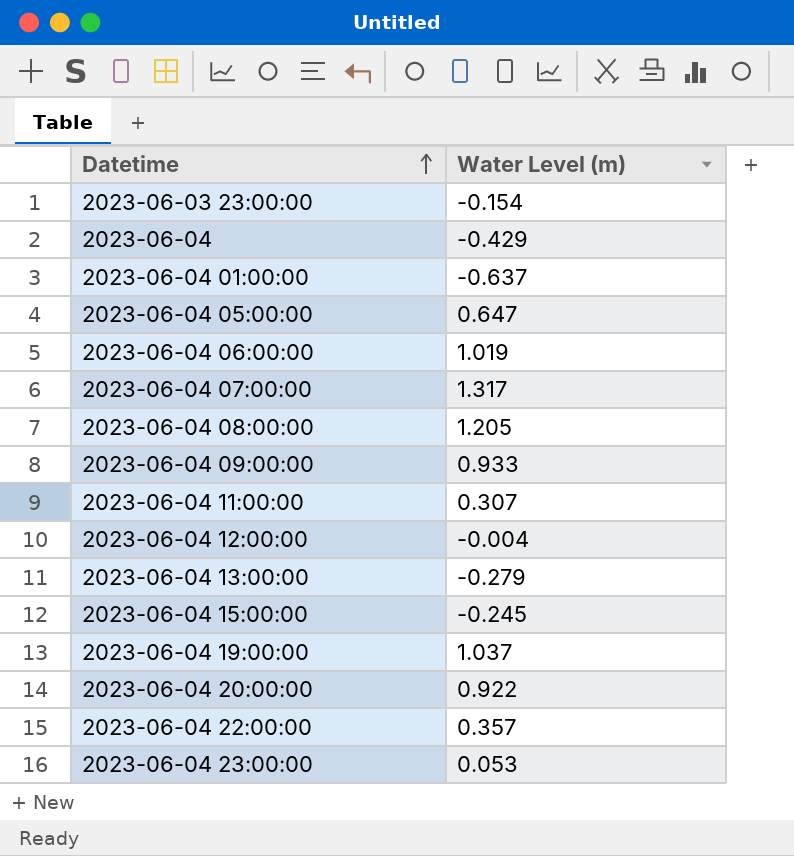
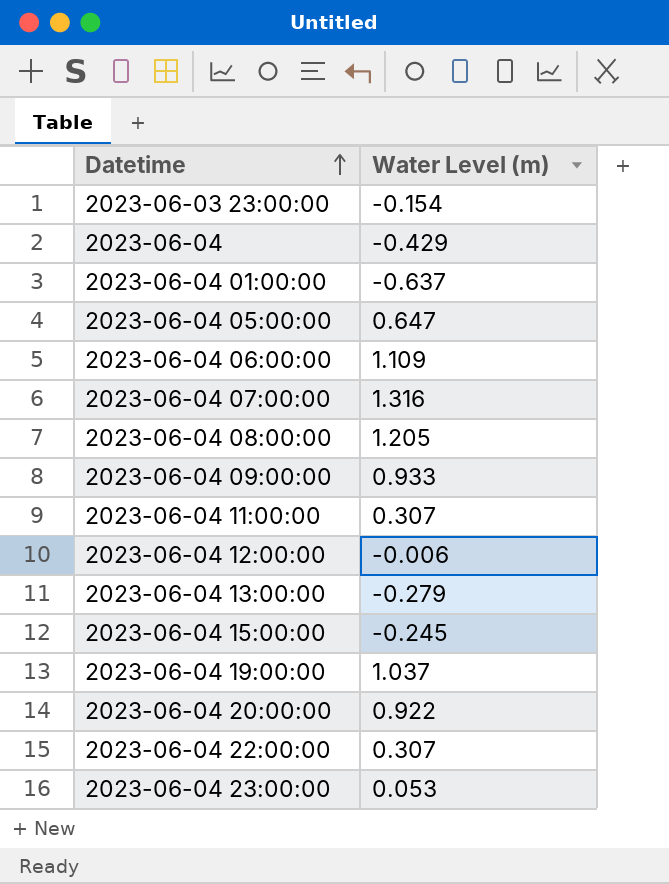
2023-06-04 06:00:00 | Water Level (m): 1.019 -> 1.109
2023-06-04 07:00:00 | Water Level (m): 1.317 -> 1.316
2023-06-04 12:00:00 | Water Level (m): -0.004 -> -0.006
2023-06-04 22:00:00 | Water Level (m): 0.357 -> 0.307

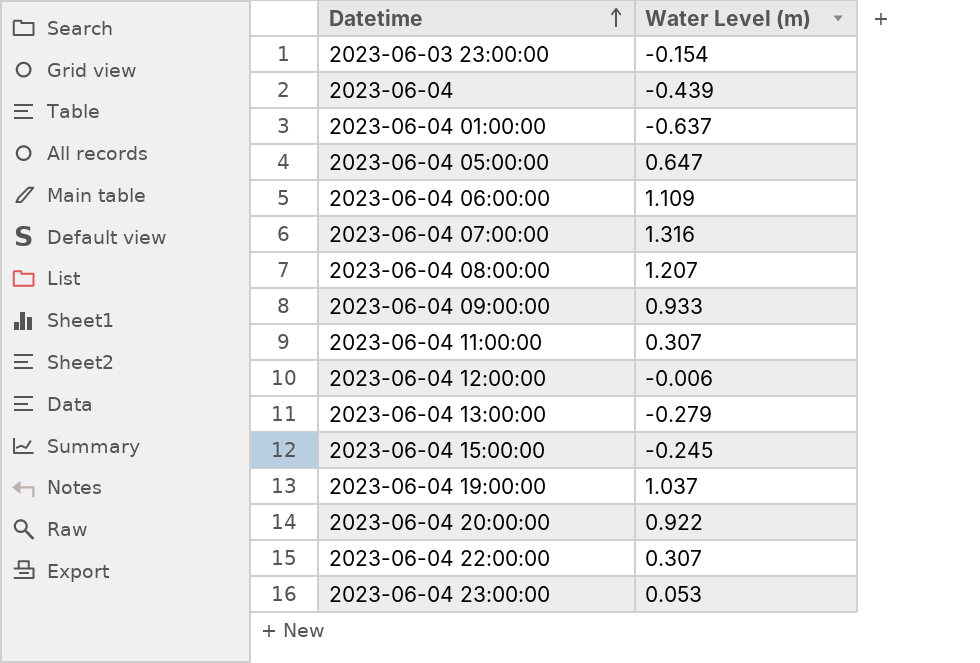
2023-06-04 | Water Level (m): -0.429 -> -0.439
2023-06-04 08:00:00 | Water Level (m): 1.205 -> 1.207

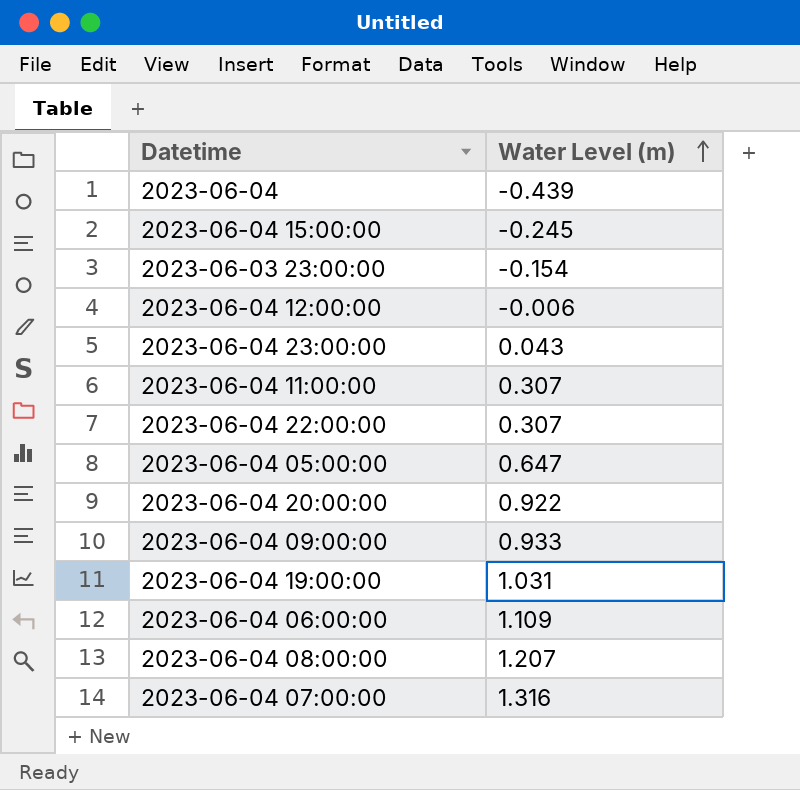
row order: Datetime ascending -> Water Level (m) ascending
row 2023-06-04 01:00:00: -0.637 -> none
row 2023-06-04 13:00:00: -0.279 -> none
2023-06-04 23:00:00 | Water Level (m): 0.053 -> 0.043
2023-06-04 19:00:00 | Water Level (m): 1.037 -> 1.031

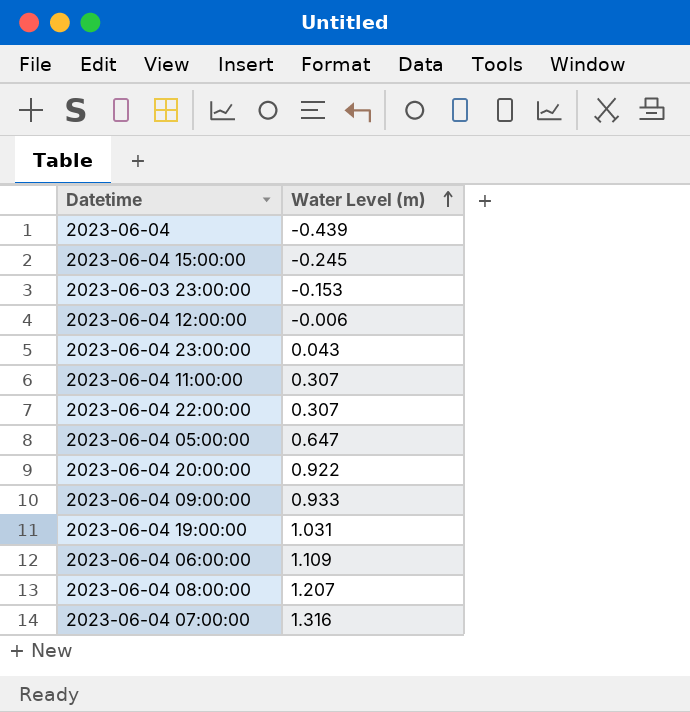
2023-06-03 23:00:00 | Water Level (m): -0.154 -> -0.153

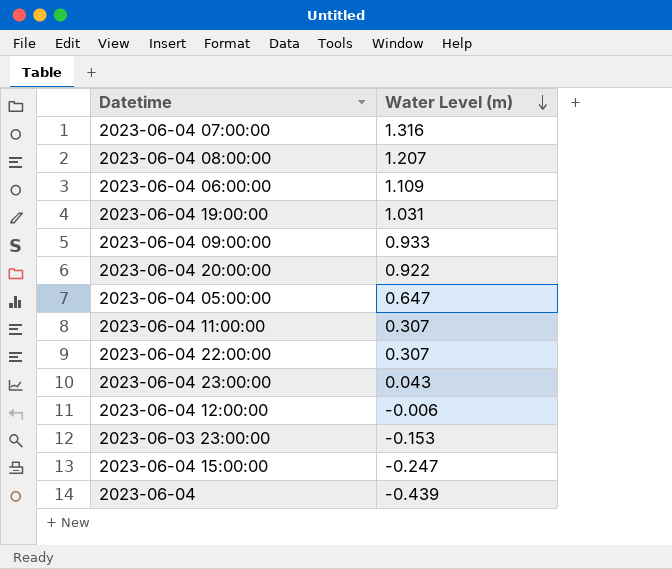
row order: Water Level (m) ascending -> Water Level (m) descending
2023-06-04 15:00:00 | Water Level (m): -0.245 -> -0.247

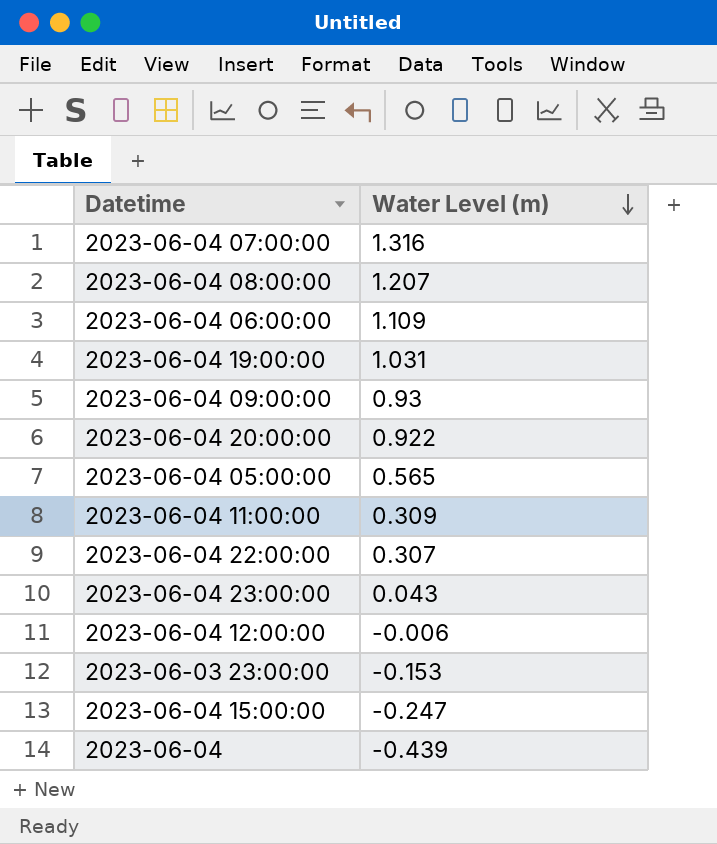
2023-06-04 09:00:00 | Water Level (m): 0.933 -> 0.93
2023-06-04 05:00:00 | Water Level (m): 0.647 -> 0.565
2023-06-04 11:00:00 | Water Level (m): 0.307 -> 0.309

